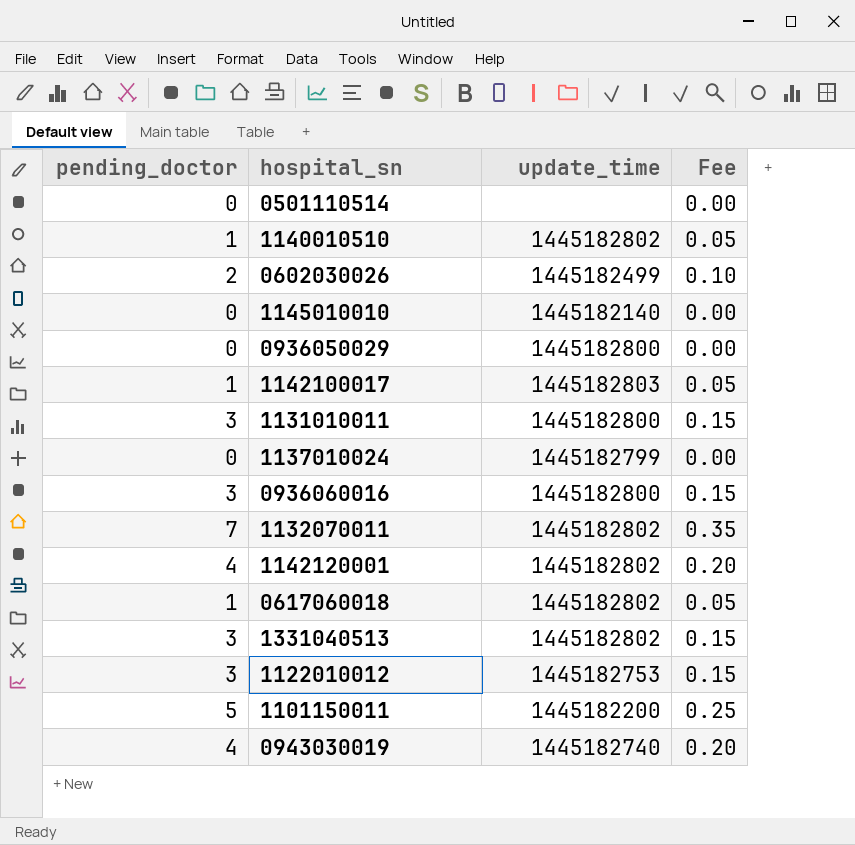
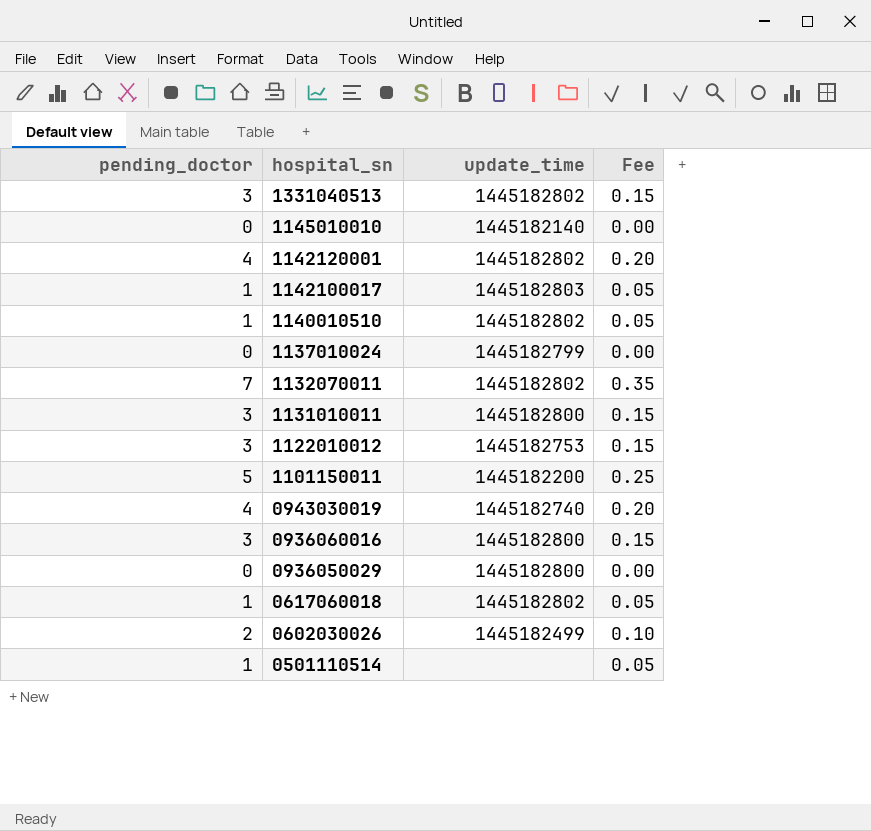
row order: none -> hospital_sn descending
0501110514 | pending_doctor: 0 -> 1
0501110514 | Fee: 0.00 -> 0.05

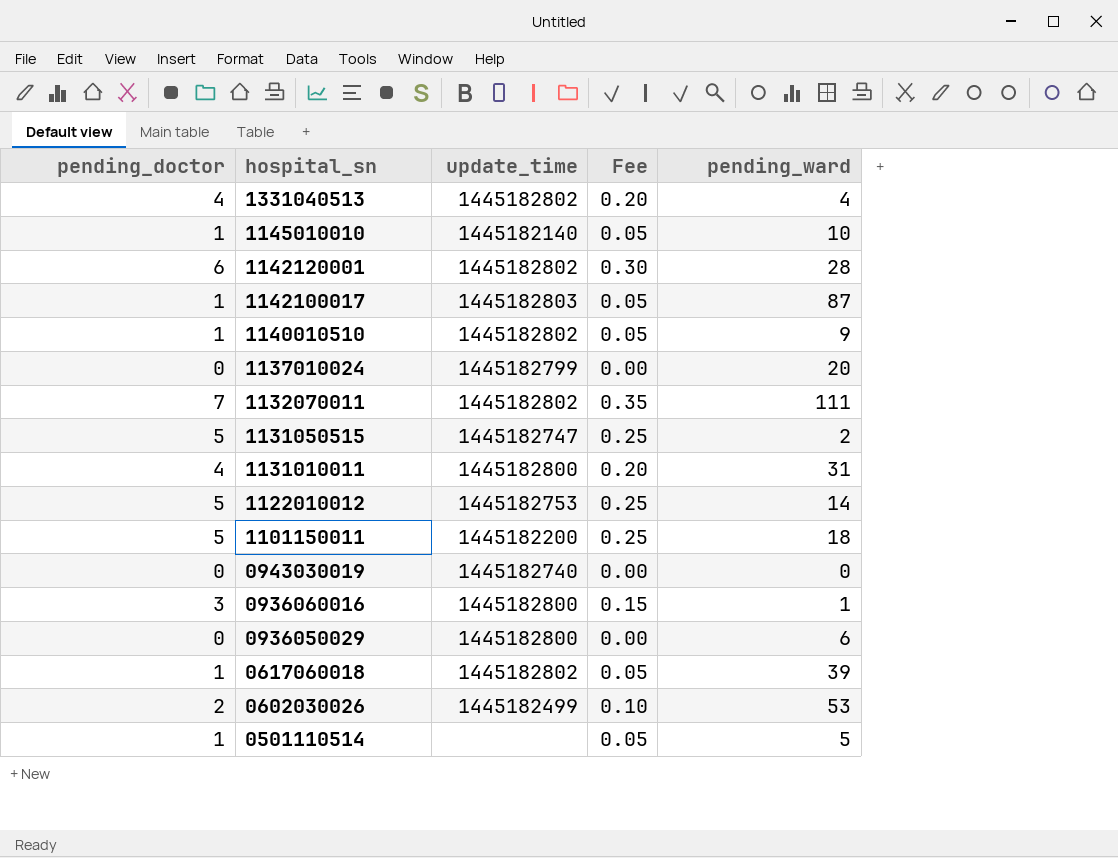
column pending_ward | position: none -> 5
1331040513 | pending_doctor: 3 -> 4
1331040513 | Fee: 0.15 -> 0.20
1145010010 | pending_doctor: 0 -> 1
1145010010 | Fee: 0.00 -> 0.05
1142120001 | pending_doctor: 4 -> 6
1142120001 | Fee: 0.20 -> 0.30
row 1131050515: none -> 5 | 1445182747 | 0.25 | 2
1131010011 | pending_doctor: 3 -> 4
1131010011 | Fee: 0.15 -> 0.20
1122010012 | pending_doctor: 3 -> 5
1122010012 | Fee: 0.15 -> 0.25
0943030019 | pending_doctor: 4 -> 0
0943030019 | Fee: 0.20 -> 0.00

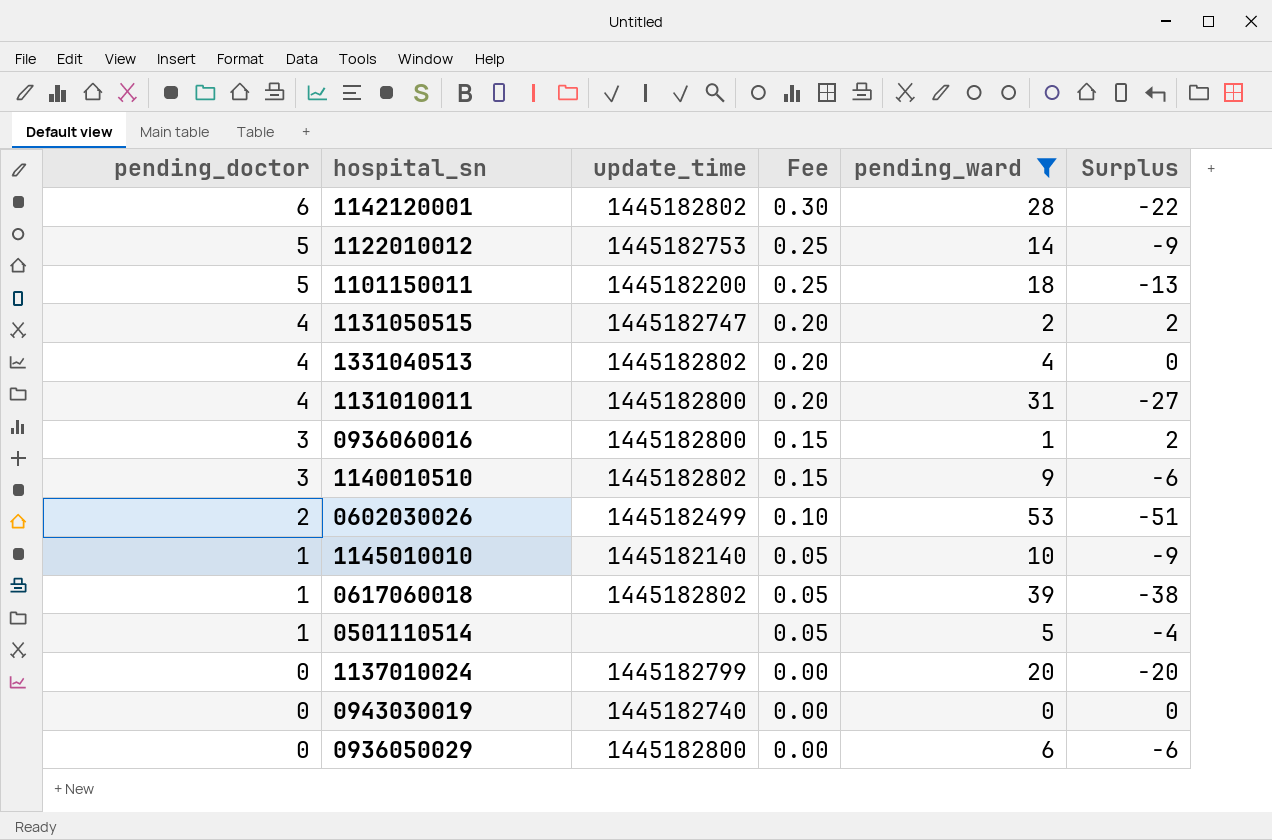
filter: none -> pending_ward <= 53
row order: hospital_sn descending -> pending_doctor descending
column Surplus | formula: none -> [pending_doctor] - [pending_ward]
1131050515 | pending_doctor: 5 -> 4
1131050515 | Fee: 0.25 -> 0.20
1140010510 | pending_doctor: 1 -> 3
1140010510 | Fee: 0.05 -> 0.15

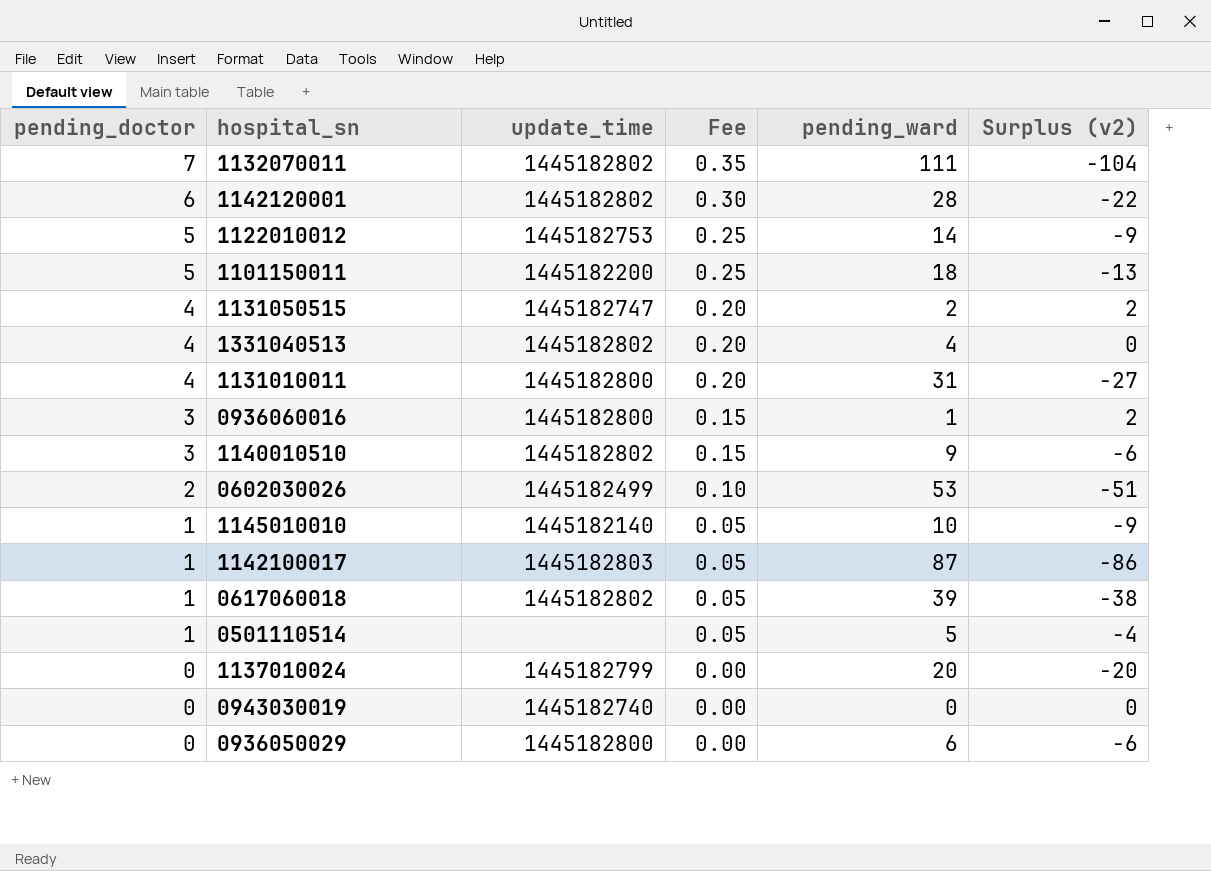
filter: pending_ward <= 53 -> none
column name: Surplus -> Surplus (v2)

